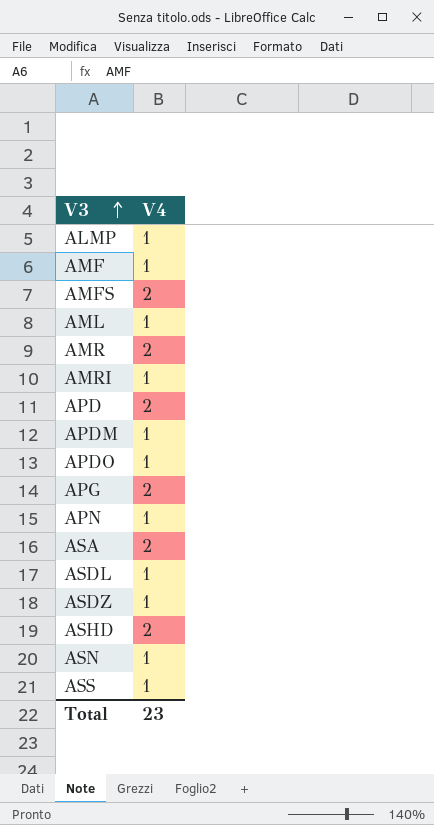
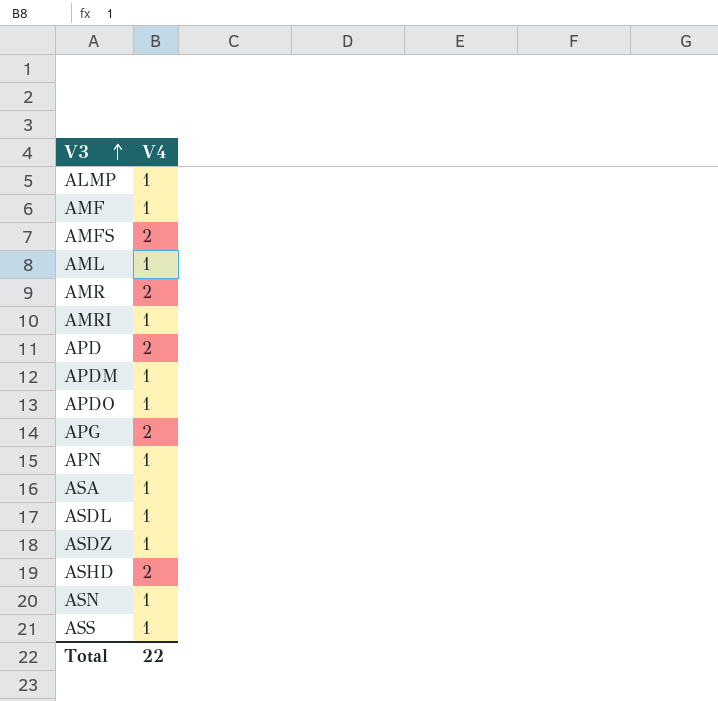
ASA | V4: 2 -> 1
Total | V4: 23 -> 22

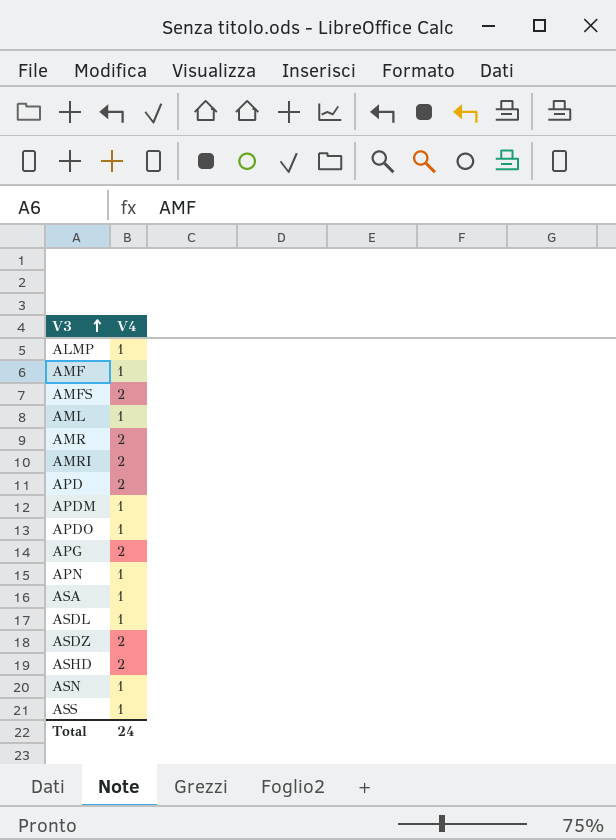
AMRI | V4: 1 -> 2
ASDZ | V4: 1 -> 2
Total | V4: 22 -> 24

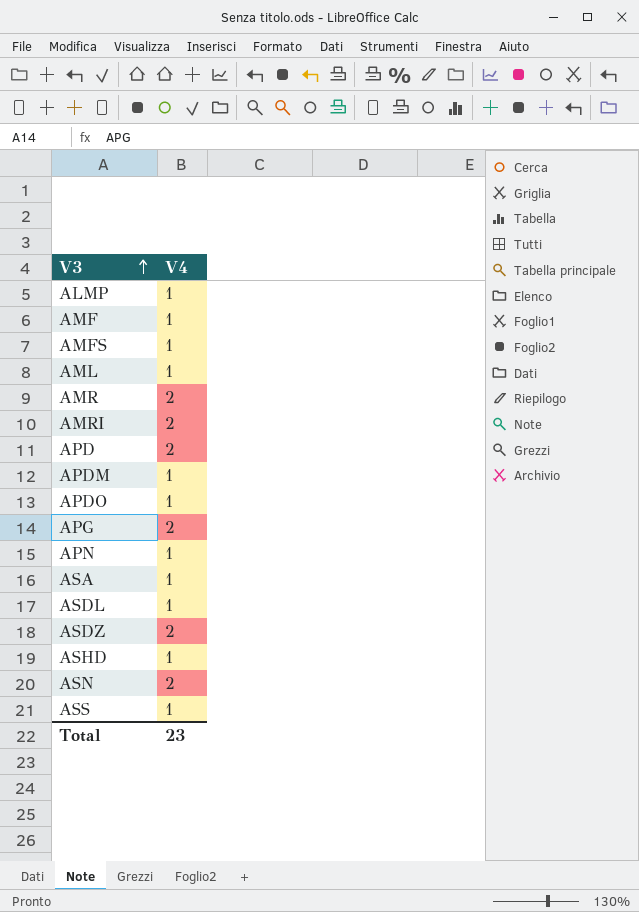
AMFS | V4: 2 -> 1
ASHD | V4: 2 -> 1
ASN | V4: 1 -> 2
Total | V4: 24 -> 23

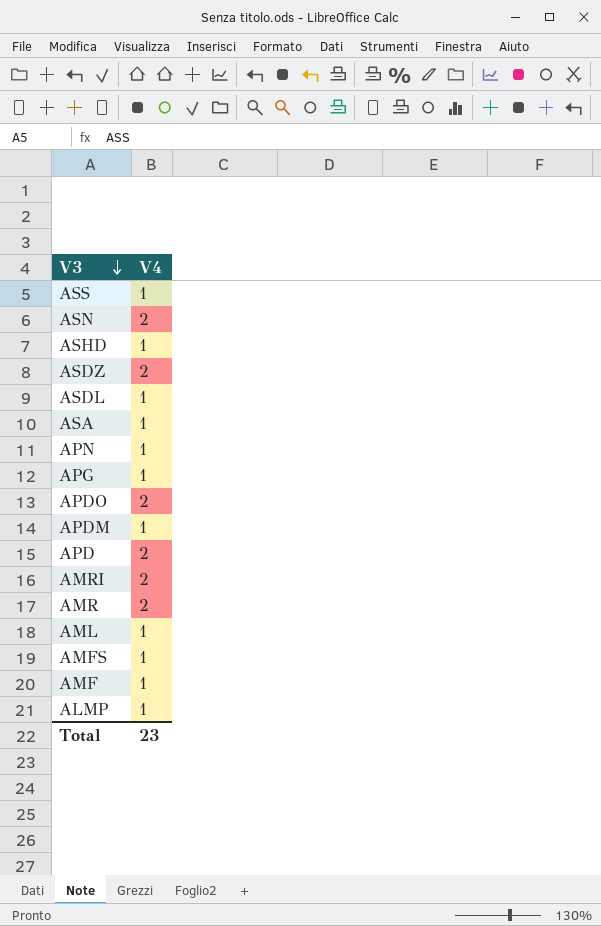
row order: V3 ascending -> V3 descending
APG | V4: 2 -> 1
APDO | V4: 1 -> 2

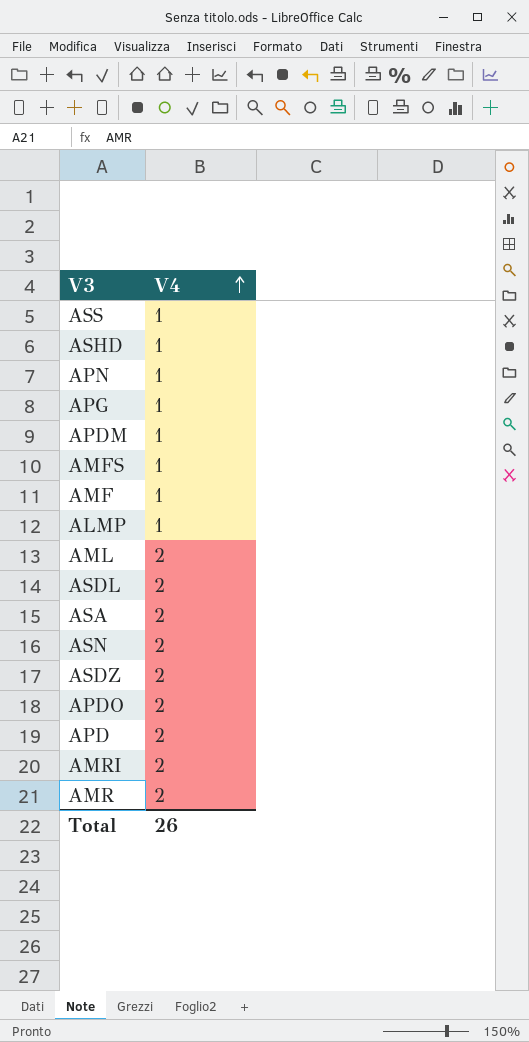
row order: V3 descending -> V4 ascending
AML | V4: 1 -> 2
ASDL | V4: 1 -> 2
ASA | V4: 1 -> 2
Total | V4: 23 -> 26

